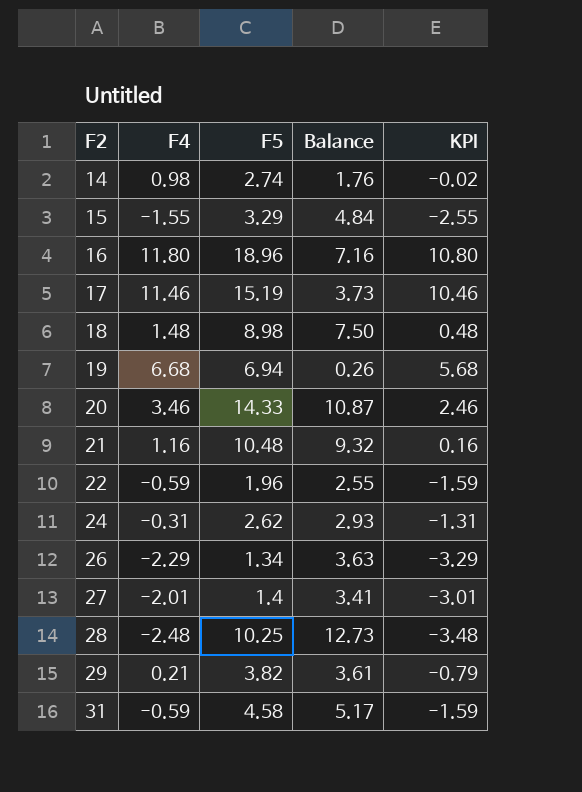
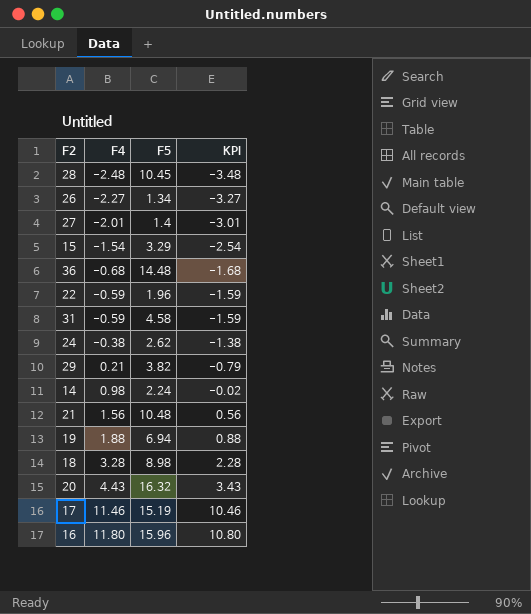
row order: F2 ascending -> F4 ascending
column Balance | formula: [F5] - [F4] -> none
28 | F5: 10.25 -> 10.45
26 | F4: -2.29 -> -2.27
26 | KPI: -3.29 -> -3.27
15 | F4: -1.55 -> -1.54
15 | KPI: -2.55 -> -2.54
row 36: none -> -0.68 | 14.48 | -1.68
24 | F4: -0.31 -> -0.38
24 | KPI: -1.31 -> -1.38
14 | F5: 2.74 -> 2.24
21 | F4: 1.16 -> 1.56
21 | KPI: 0.16 -> 0.56
19 | F4: 6.68 -> 1.88
19 | KPI: 5.68 -> 0.88
18 | F4: 1.48 -> 3.28
18 | KPI: 0.48 -> 2.28
20 | F4: 3.46 -> 4.43
20 | F5: 14.33 -> 16.32
20 | KPI: 2.46 -> 3.43
16 | F5: 18.96 -> 15.96

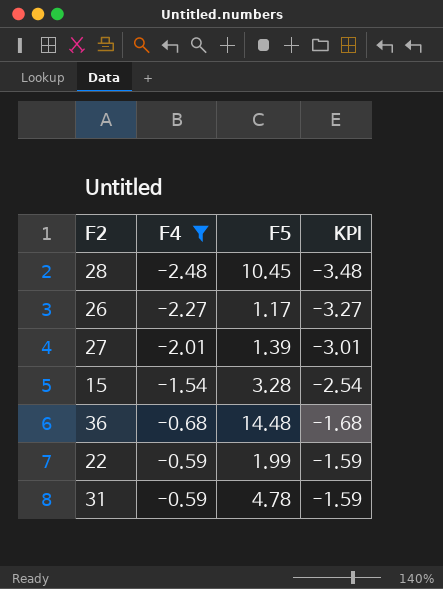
filter: none -> F4 <= -0.59
26 | F5: 1.34 -> 1.17
27 | F5: 1.4 -> 1.39
15 | F5: 3.29 -> 3.28
22 | F5: 1.96 -> 1.99
31 | F5: 4.58 -> 4.78

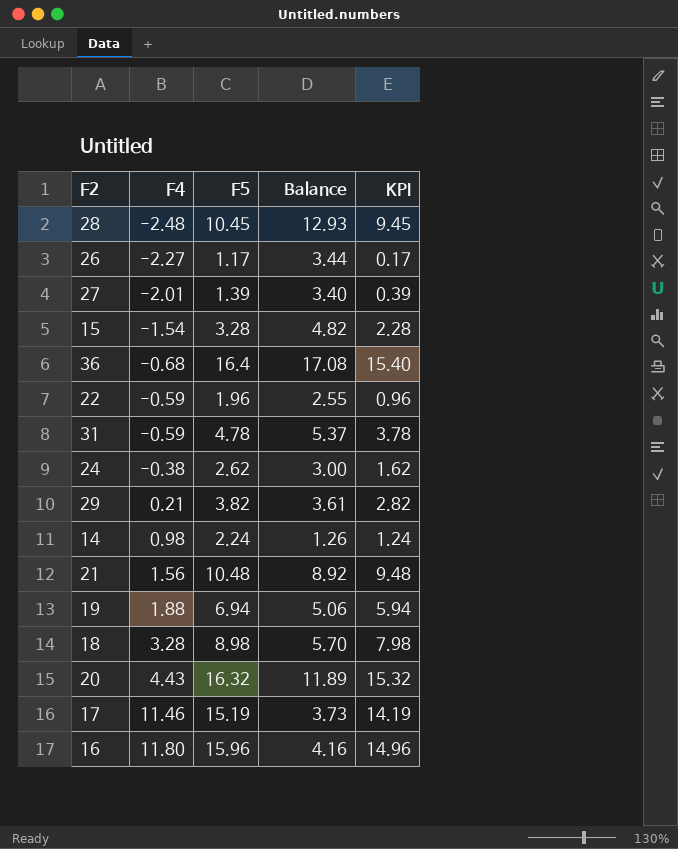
filter: F4 <= -0.59 -> none
column Balance | formula: none -> [F5] - [F4]
column KPI | formula: [F4] - 1 -> [F5] - 1
36 | F5: 14.48 -> 16.4
22 | F5: 1.99 -> 1.96

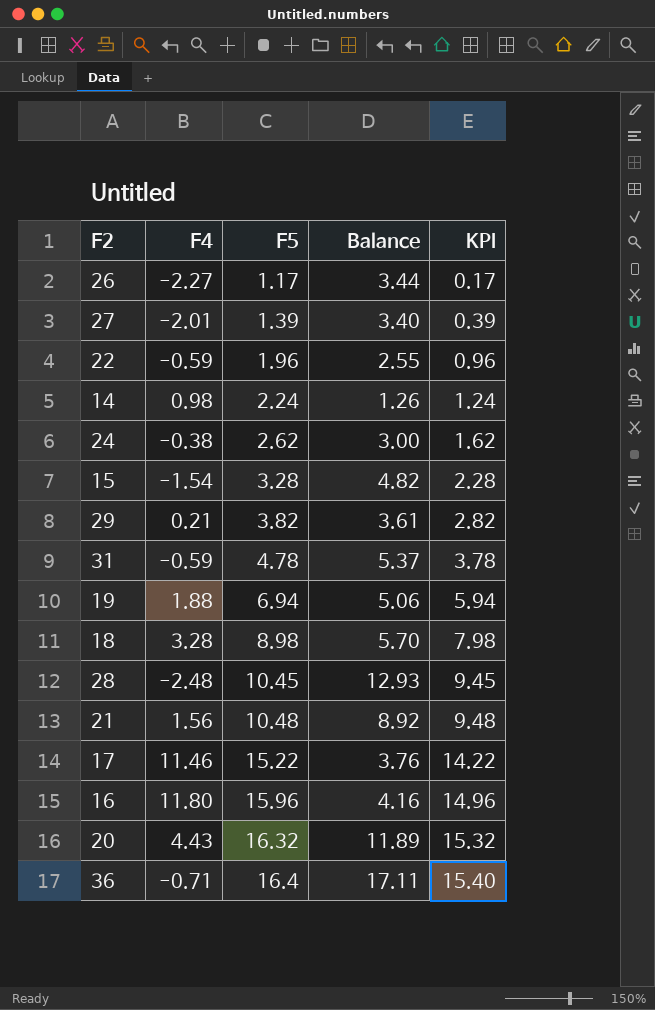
row order: F4 ascending -> F5 ascending
17 | F5: 15.19 -> 15.22
17 | Balance: 3.73 -> 3.76
17 | KPI: 14.19 -> 14.22
36 | F4: -0.68 -> -0.71
36 | Balance: 17.08 -> 17.11

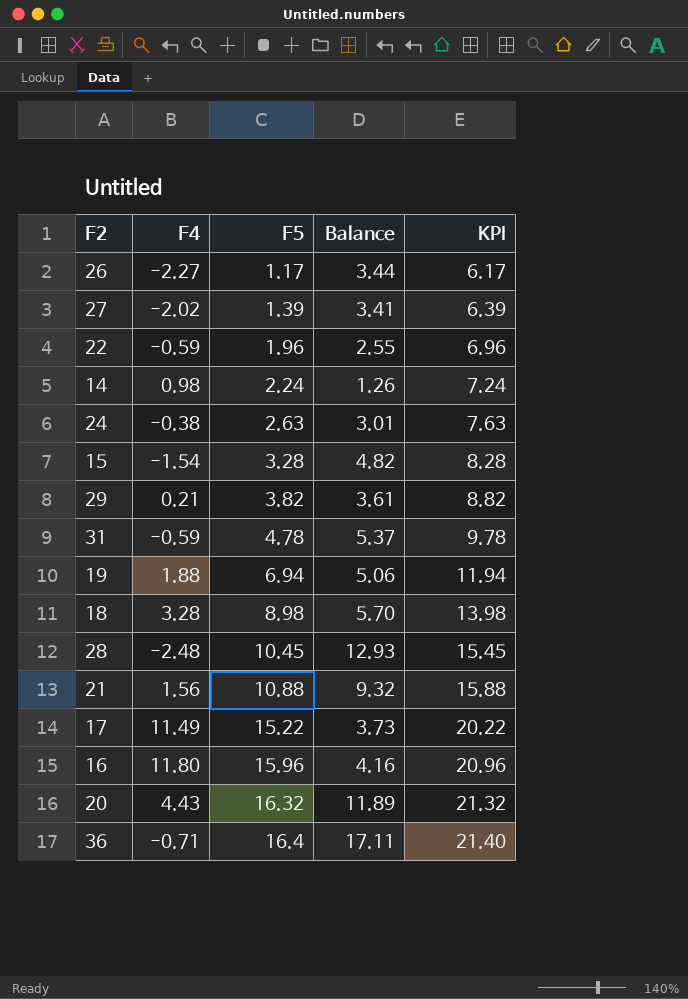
column KPI | formula: [F5] - 1 -> [F5] + 5
27 | F4: -2.01 -> -2.02
27 | Balance: 3.40 -> 3.41
24 | F5: 2.62 -> 2.63
24 | Balance: 3.00 -> 3.01
21 | F5: 10.48 -> 10.88
21 | Balance: 8.92 -> 9.32
17 | F4: 11.46 -> 11.49
17 | Balance: 3.76 -> 3.73

